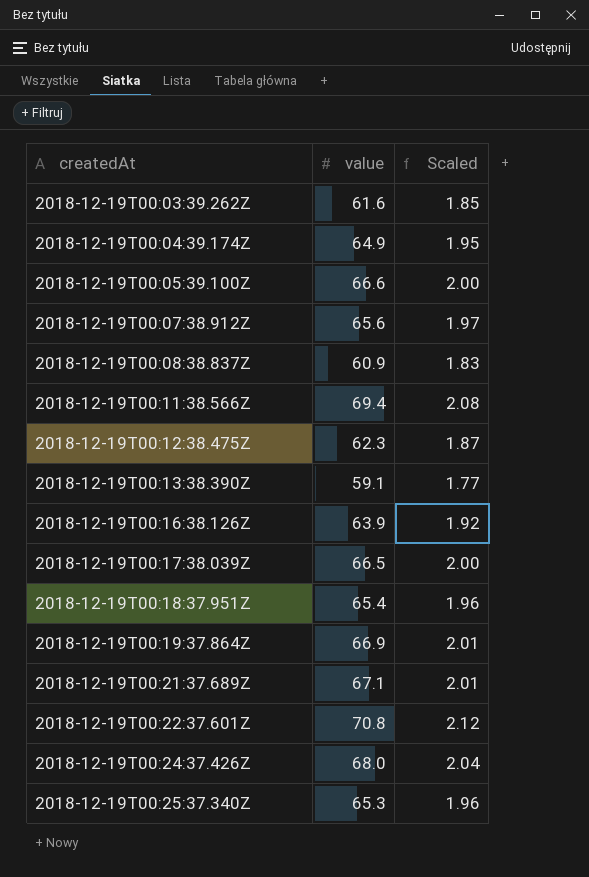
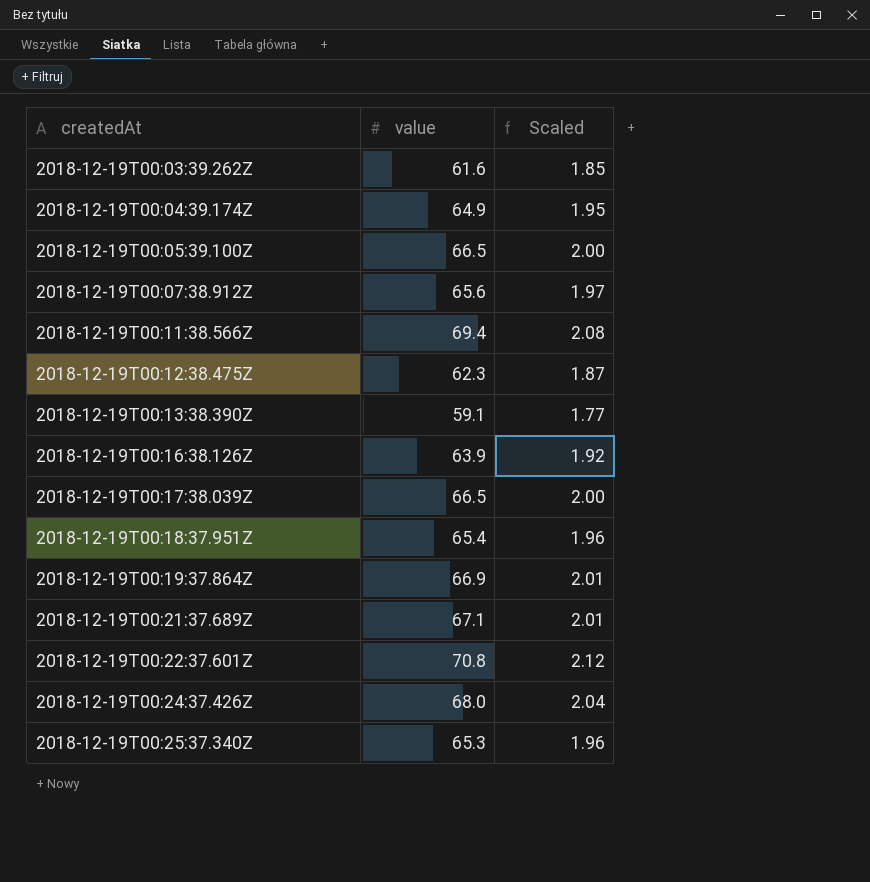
row 2018-12-19T00:08:38.837Z: 60.9 | 1.83 -> none
2018-12-19T00:05:39.100Z | value: 66.6 -> 66.5

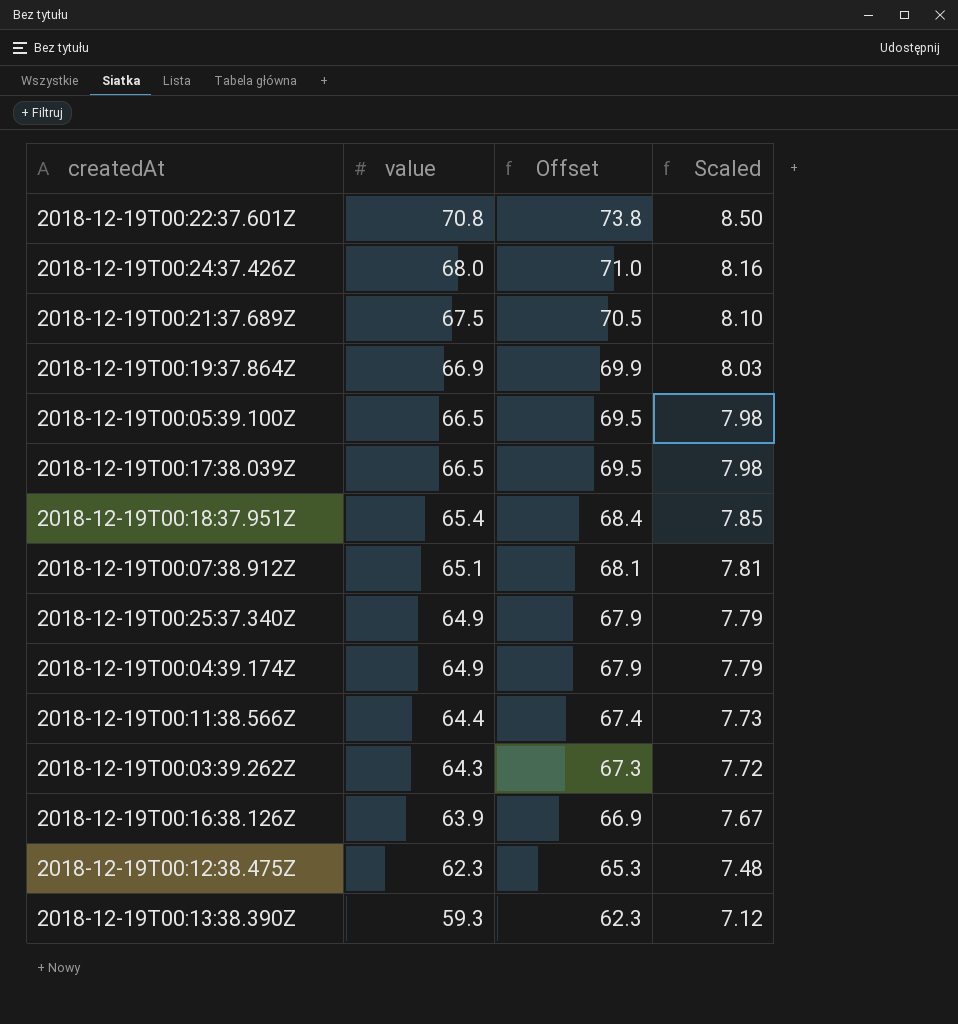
row order: createdAt ascending -> value descending
column Offset | formula: none -> [value] + 3
column Scaled | formula: [value] * 0.03 -> [value] * 0.12
2018-12-19T00:21:37.689Z | value: 67.1 -> 67.5
2018-12-19T00:07:38.912Z | value: 65.6 -> 65.1
2018-12-19T00:25:37.340Z | value: 65.3 -> 64.9
2018-12-19T00:11:38.566Z | value: 69.4 -> 64.4
2018-12-19T00:03:39.262Z | value: 61.6 -> 64.3
2018-12-19T00:13:38.390Z | value: 59.1 -> 59.3

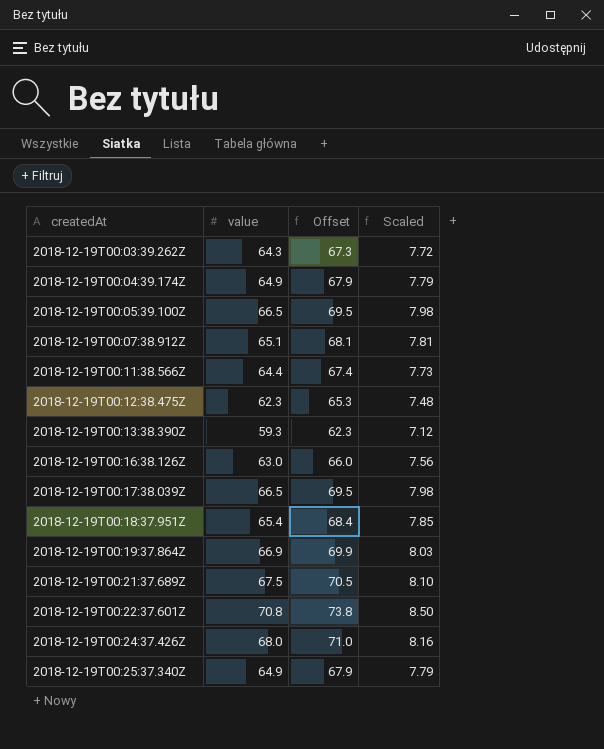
row order: value descending -> createdAt ascending
2018-12-19T00:16:38.126Z | value: 63.9 -> 63.0
2018-12-19T00:16:38.126Z | Offset: 66.9 -> 66.0
2018-12-19T00:16:38.126Z | Scaled: 7.67 -> 7.56

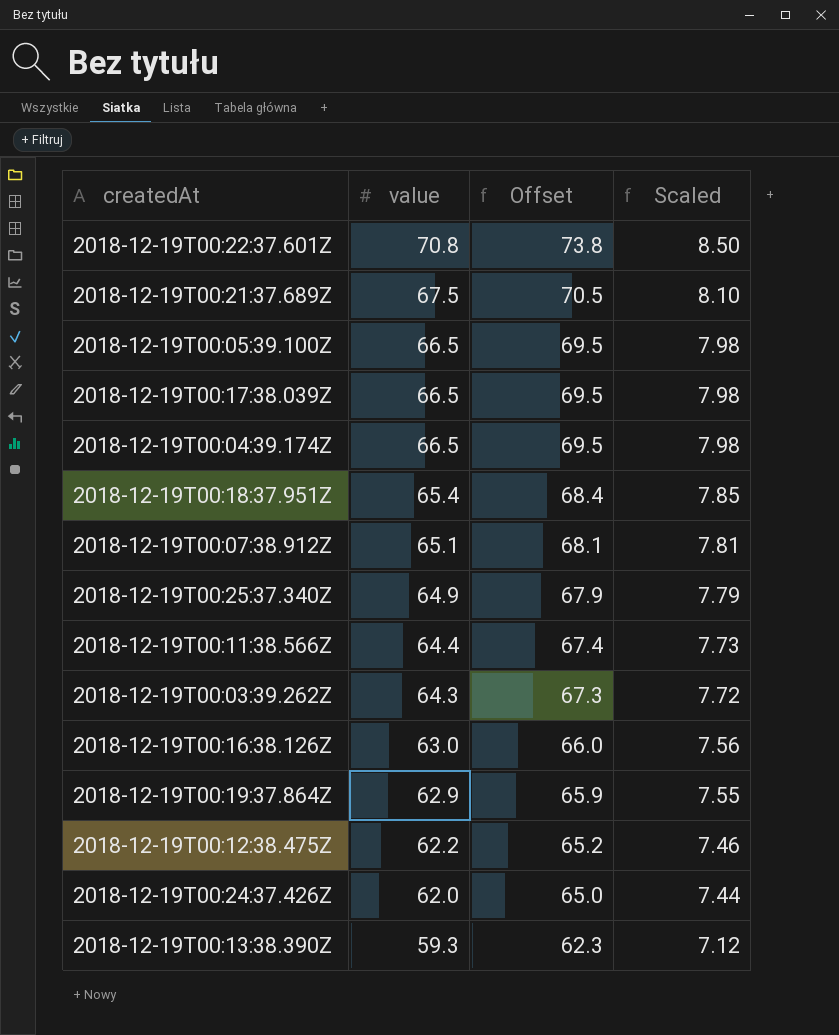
row order: createdAt ascending -> value descending
2018-12-19T00:04:39.174Z | value: 64.9 -> 66.5
2018-12-19T00:04:39.174Z | Offset: 67.9 -> 69.5
2018-12-19T00:04:39.174Z | Scaled: 7.79 -> 7.98
2018-12-19T00:19:37.864Z | value: 66.9 -> 62.9
2018-12-19T00:19:37.864Z | Offset: 69.9 -> 65.9
2018-12-19T00:19:37.864Z | Scaled: 8.03 -> 7.55
2018-12-19T00:12:38.475Z | value: 62.3 -> 62.2
2018-12-19T00:12:38.475Z | Offset: 65.3 -> 65.2
2018-12-19T00:12:38.475Z | Scaled: 7.48 -> 7.46
2018-12-19T00:24:37.426Z | value: 68.0 -> 62.0
2018-12-19T00:24:37.426Z | Offset: 71.0 -> 65.0
2018-12-19T00:24:37.426Z | Scaled: 8.16 -> 7.44

